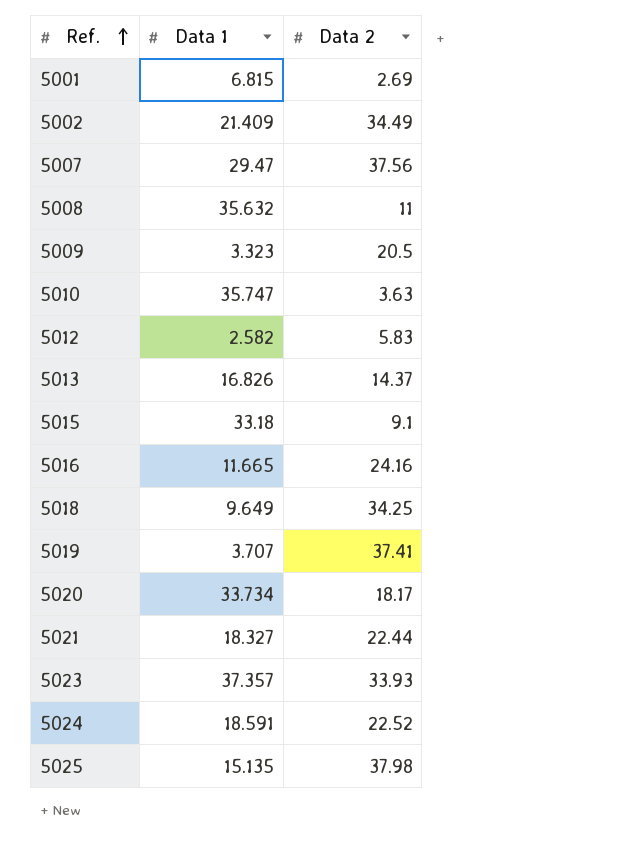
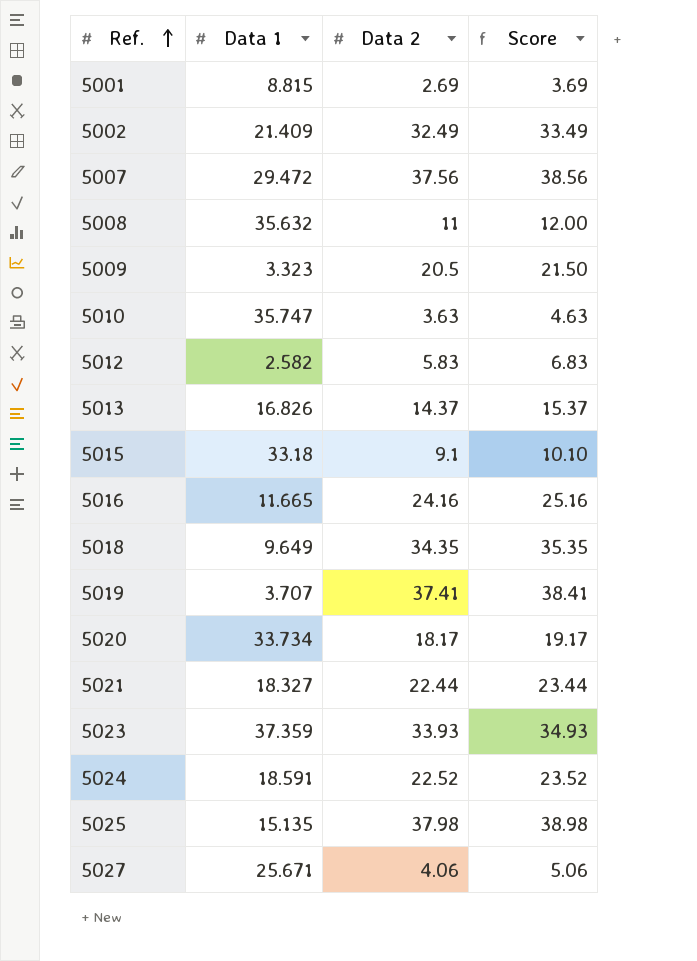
column Score | formula: none -> [Data 2] + 1
5001 | Data 1: 6.815 -> 8.815
5002 | Data 2: 34.49 -> 32.49
5007 | Data 1: 29.47 -> 29.472
5018 | Data 2: 34.25 -> 34.35
5023 | Data 1: 37.357 -> 37.359
row 5027: none -> 25.671 | 4.06 | 5.06

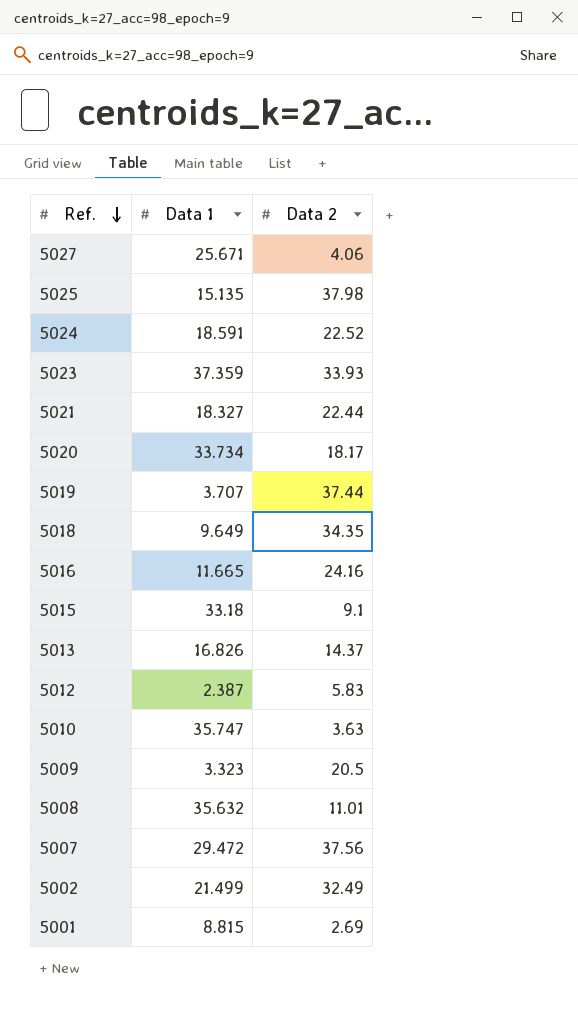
row order: Ref. ascending -> Ref. descending
column Score | formula: [Data 2] + 1 -> none
5019 | Data 2: 37.41 -> 37.44
5012 | Data 1: 2.582 -> 2.387
5008 | Data 2: 11 -> 11.01
5002 | Data 1: 21.409 -> 21.499

